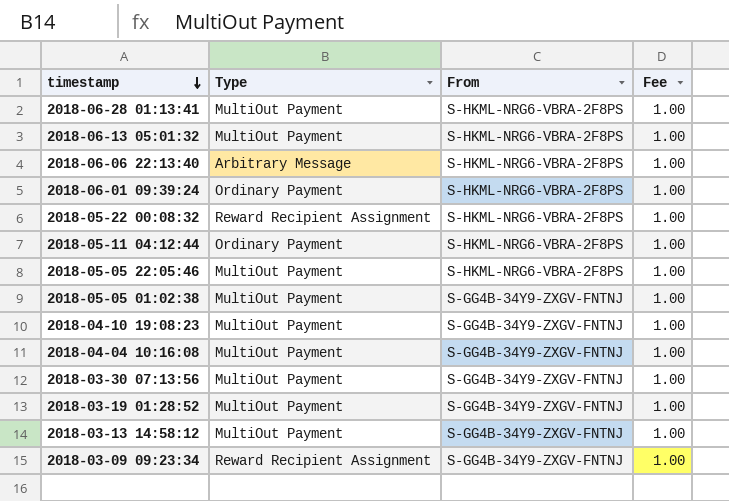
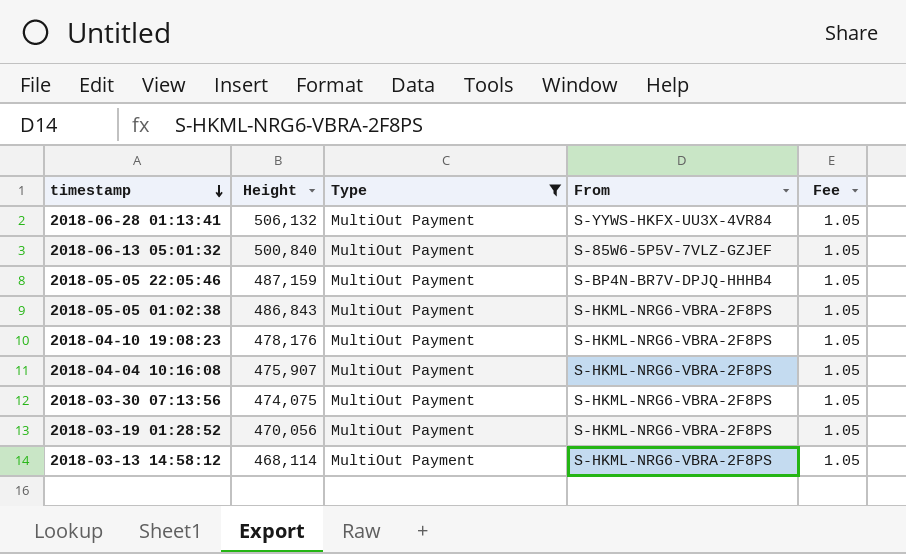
filter: none -> Type = MultiOut Payment
column Height | position: none -> 2
2018-06-28 01:13:41 | From: S-HKML-NRG6-VBRA-2F8PS -> S-YYWS-HKFX-UU3X-4VR84
2018-06-28 01:13:41 | Fee: 1.00 -> 1.05
2018-06-13 05:01:32 | From: S-HKML-NRG6-VBRA-2F8PS -> S-85W6-5P5V-7VLZ-GZJEF
2018-06-13 05:01:32 | Fee: 1.00 -> 1.05
2018-05-05 22:05:46 | From: S-HKML-NRG6-VBRA-2F8PS -> S-BP4N-BR7V-DPJQ-HHHB4
2018-05-05 22:05:46 | Fee: 1.00 -> 1.05
2018-05-05 01:02:38 | From: S-GG4B-34Y9-ZXGV-FNTNJ -> S-HKML-NRG6-VBRA-2F8PS
2018-05-05 01:02:38 | Fee: 1.00 -> 1.05
2018-04-10 19:08:23 | From: S-GG4B-34Y9-ZXGV-FNTNJ -> S-HKML-NRG6-VBRA-2F8PS
2018-04-10 19:08:23 | Fee: 1.00 -> 1.05
2018-04-04 10:16:08 | From: S-GG4B-34Y9-ZXGV-FNTNJ -> S-HKML-NRG6-VBRA-2F8PS
2018-04-04 10:16:08 | Fee: 1.00 -> 1.05
2018-03-30 07:13:56 | From: S-GG4B-34Y9-ZXGV-FNTNJ -> S-HKML-NRG6-VBRA-2F8PS
2018-03-30 07:13:56 | Fee: 1.00 -> 1.05
2018-03-19 01:28:52 | From: S-GG4B-34Y9-ZXGV-FNTNJ -> S-HKML-NRG6-VBRA-2F8PS
2018-03-19 01:28:52 | Fee: 1.00 -> 1.05
2018-03-13 14:58:12 | From: S-GG4B-34Y9-ZXGV-FNTNJ -> S-HKML-NRG6-VBRA-2F8PS
2018-03-13 14:58:12 | Fee: 1.00 -> 1.05

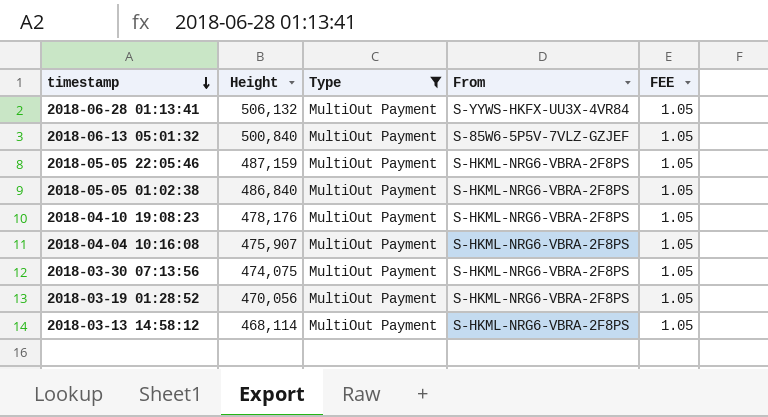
column name: Fee -> FEE
2018-05-05 22:05:46 | From: S-BP4N-BR7V-DPJQ-HHHB4 -> S-HKML-NRG6-VBRA-2F8PS
2018-05-05 01:02:38 | Height: 486,843 -> 486,840

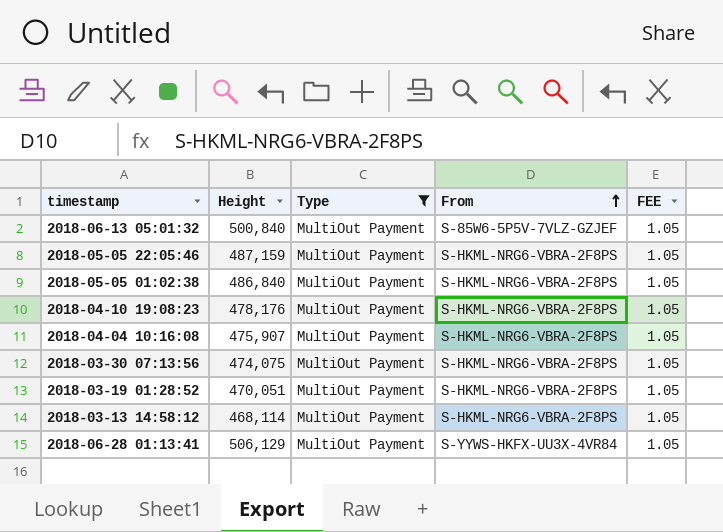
row order: timestamp descending -> From ascending
2018-03-19 01:28:52 | Height: 470,056 -> 470,051
2018-06-28 01:13:41 | Height: 506,132 -> 506,129

